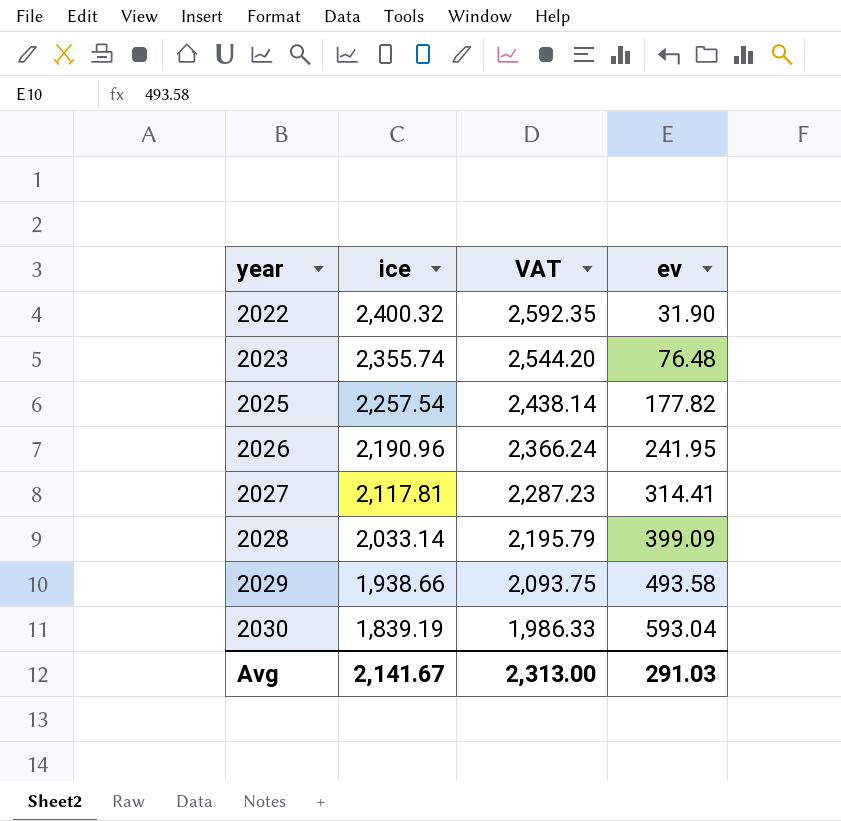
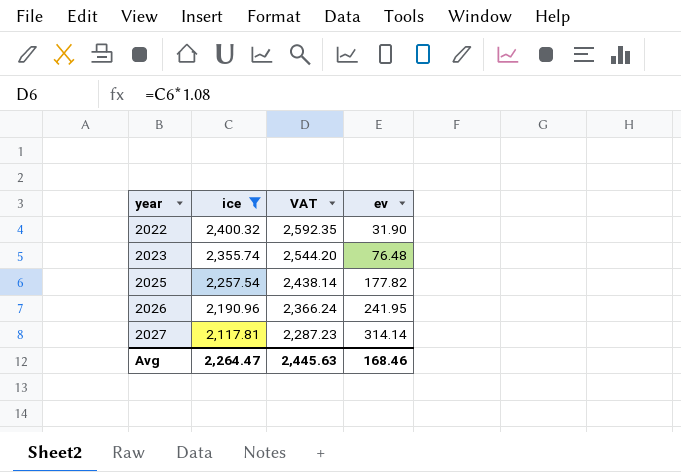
filter: none -> ice >= 2,117.81
2027 | ev: 314.41 -> 314.14
Avg | ice: 2,141.67 -> 2,264.47
Avg | VAT: 2,313.00 -> 2,445.63
Avg | ev: 291.03 -> 168.46

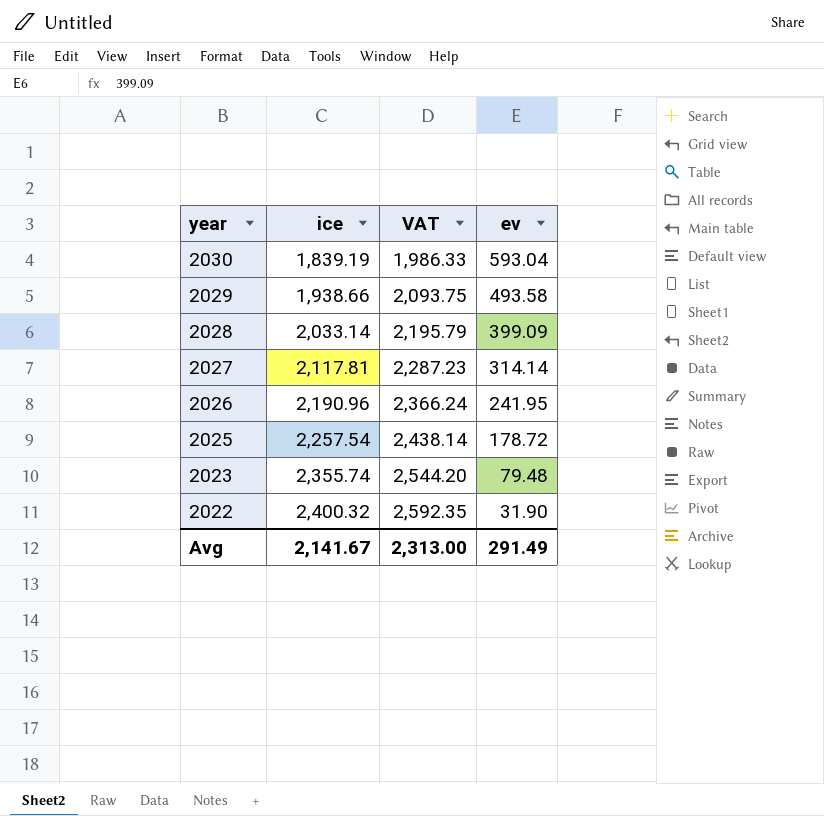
filter: ice >= 2,117.81 -> none
row order: year ascending -> year descending
2025 | ev: 177.82 -> 178.72
2023 | ev: 76.48 -> 79.48
Avg | ice: 2,264.47 -> 2,141.67
Avg | VAT: 2,445.63 -> 2,313.00
Avg | ev: 168.46 -> 291.49

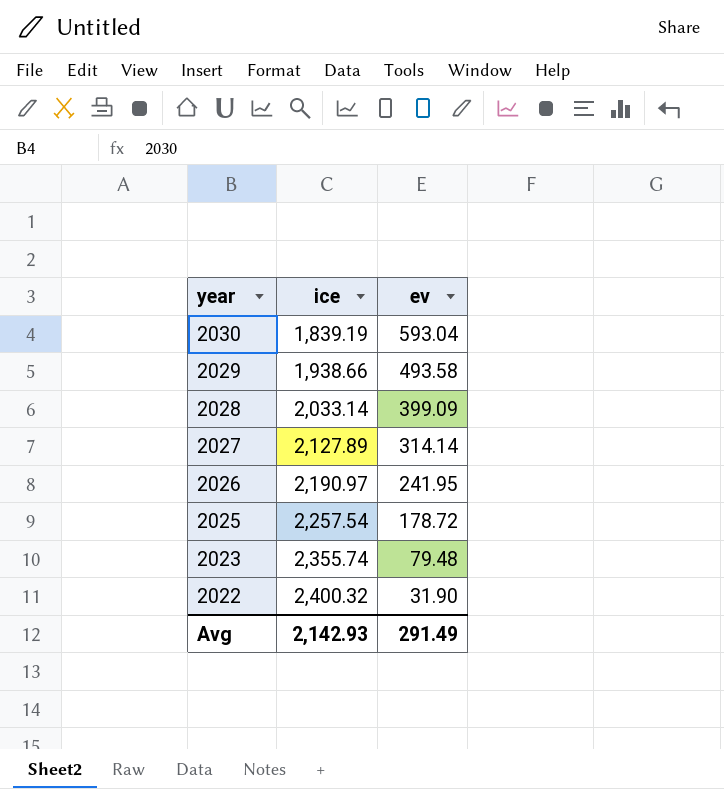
column VAT | formula: [ice] * 1.08 -> none
2027 | ice: 2,117.81 -> 2,127.89
2026 | ice: 2,190.96 -> 2,190.97
Avg | ice: 2,141.67 -> 2,142.93

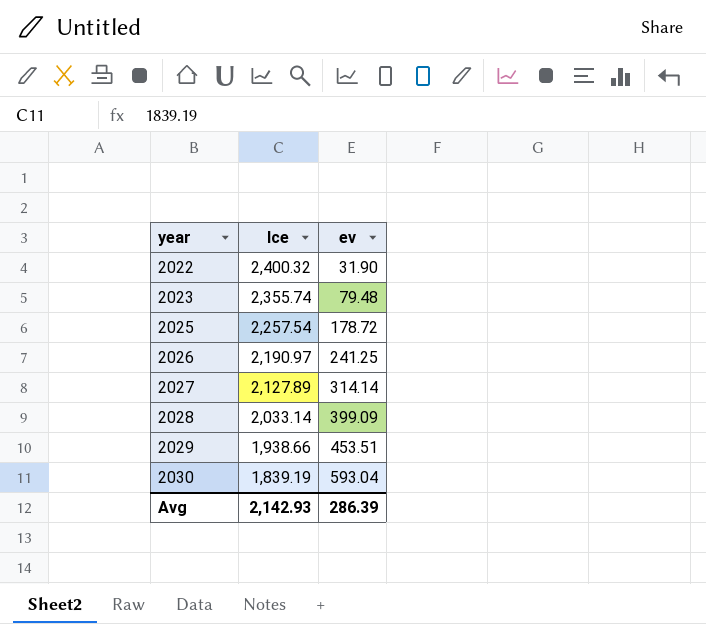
row order: year descending -> year ascending
column name: ice -> Ice
2026 | ev: 241.95 -> 241.25
2029 | ev: 493.58 -> 453.51
Avg | ev: 291.49 -> 286.39

